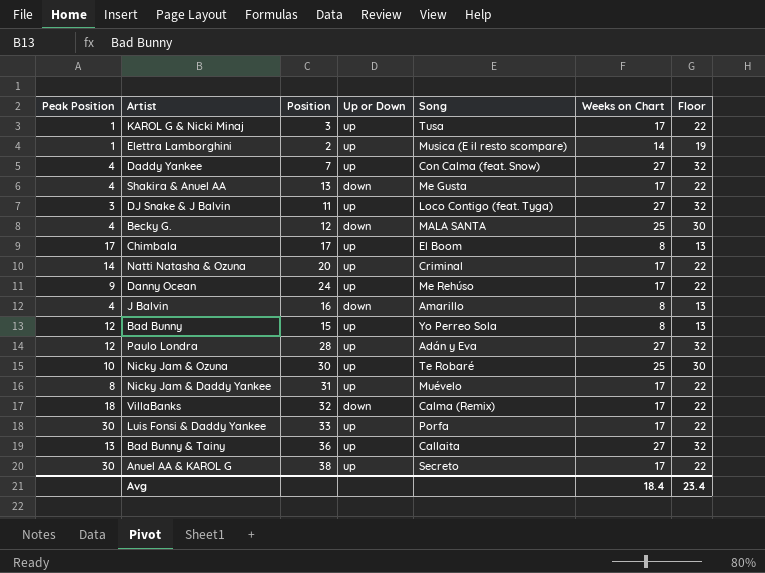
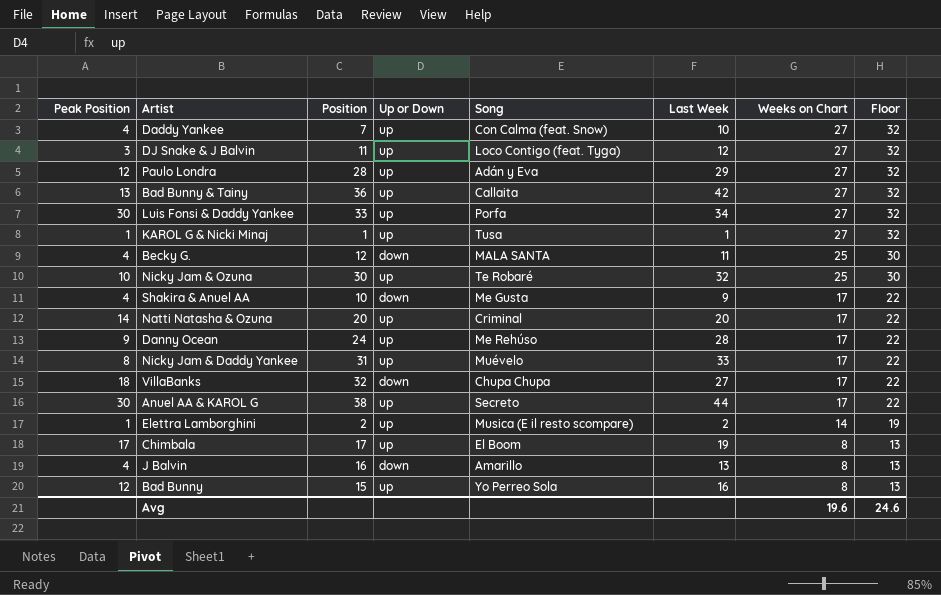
row order: none -> Weeks on Chart descending
column Last Week | position: none -> 6
Luis Fonsi & Daddy Yankee | Weeks on Chart: 17 -> 27
Luis Fonsi & Daddy Yankee | Floor: 22 -> 32
KAROL G & Nicki Minaj | Position: 3 -> 1
KAROL G & Nicki Minaj | Weeks on Chart: 17 -> 27
KAROL G & Nicki Minaj | Floor: 22 -> 32
Shakira & Anuel AA | Position: 13 -> 10
VillaBanks | Song: Calma (Remix) -> Chupa Chupa
Avg | Weeks on Chart: 18.4 -> 19.6
Avg | Floor: 23.4 -> 24.6

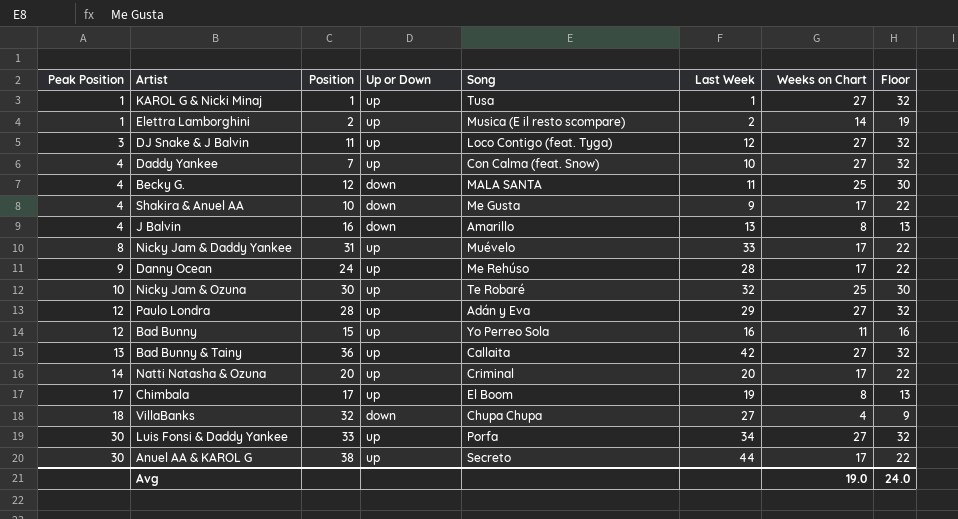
row order: Weeks on Chart descending -> Peak Position ascending
Bad Bunny | Weeks on Chart: 8 -> 11
Bad Bunny | Floor: 13 -> 16
VillaBanks | Weeks on Chart: 17 -> 4
VillaBanks | Floor: 22 -> 9
Avg | Weeks on Chart: 19.6 -> 19.0
Avg | Floor: 24.6 -> 24.0

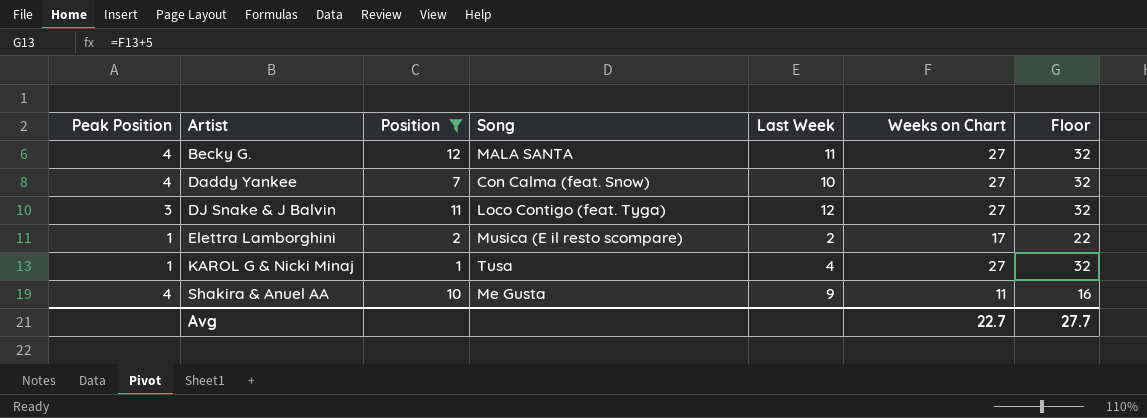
filter: none -> Position <= 12
row order: Peak Position ascending -> Artist ascending
column Up or Down | position: 4 -> none
Becky G. | Weeks on Chart: 25 -> 27
Becky G. | Floor: 30 -> 32
Elettra Lamborghini | Weeks on Chart: 14 -> 17
Elettra Lamborghini | Floor: 19 -> 22
KAROL G & Nicki Minaj | Last Week: 1 -> 4
Shakira & Anuel AA | Weeks on Chart: 17 -> 11
Shakira & Anuel AA | Floor: 22 -> 16
Avg | Weeks on Chart: 19.0 -> 22.7
Avg | Floor: 24.0 -> 27.7

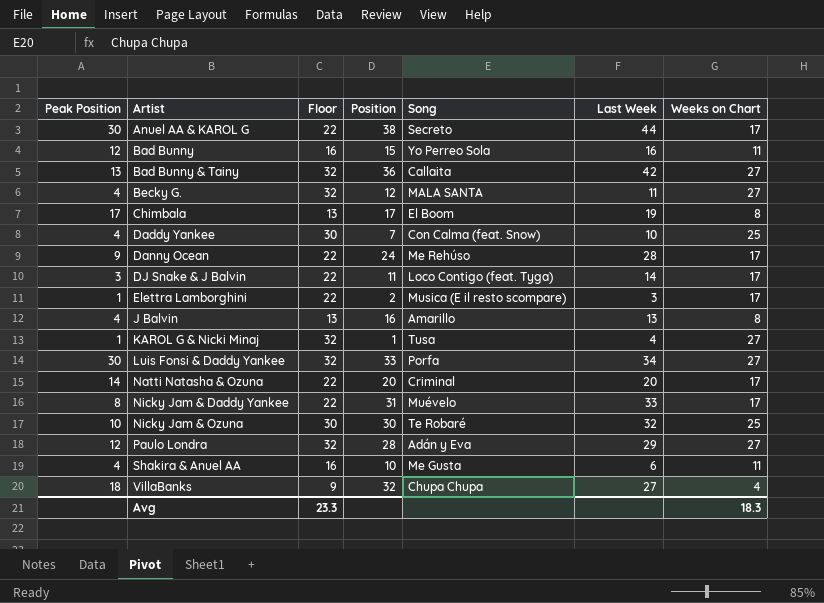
filter: Position <= 12 -> none
column Floor | position: 7 -> 3
Daddy Yankee | Floor: 32 -> 30
Daddy Yankee | Weeks on Chart: 27 -> 25
DJ Snake & J Balvin | Floor: 32 -> 22
DJ Snake & J Balvin | Last Week: 12 -> 14
DJ Snake & J Balvin | Weeks on Chart: 27 -> 17
Elettra Lamborghini | Last Week: 2 -> 3
Shakira & Anuel AA | Last Week: 9 -> 6
Avg | Floor: 27.7 -> 23.3
Avg | Weeks on Chart: 22.7 -> 18.3

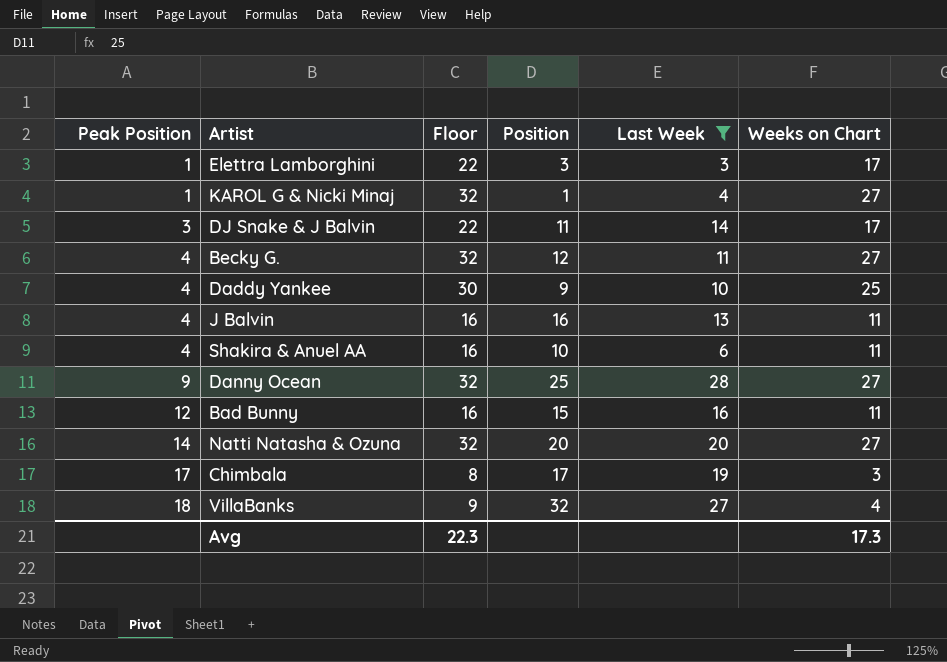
filter: none -> Last Week <= 28
row order: Artist ascending -> Peak Position ascending
column Song | position: 5 -> none
Elettra Lamborghini | Position: 2 -> 3
Daddy Yankee | Position: 7 -> 9
J Balvin | Floor: 13 -> 16
J Balvin | Weeks on Chart: 8 -> 11
Danny Ocean | Floor: 22 -> 32
Danny Ocean | Position: 24 -> 25
Danny Ocean | Weeks on Chart: 17 -> 27
Natti Natasha & Ozuna | Floor: 22 -> 32
Natti Natasha & Ozuna | Weeks on Chart: 17 -> 27
Chimbala | Floor: 13 -> 8
Chimbala | Weeks on Chart: 8 -> 3
Avg | Floor: 23.3 -> 22.3
Avg | Weeks on Chart: 18.3 -> 17.3

